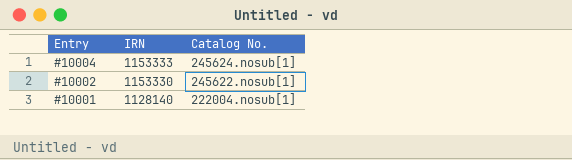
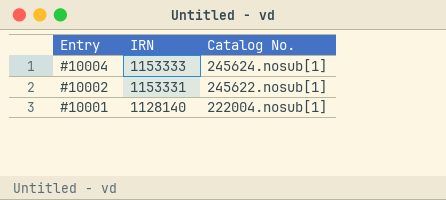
#10002 | IRN: 1153330 -> 1153331

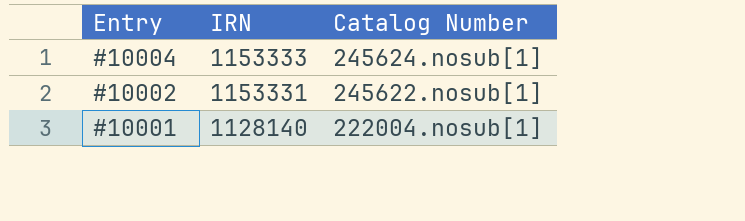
column name: Catalog No. -> Catalog Number

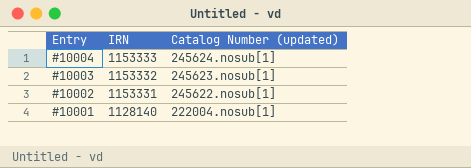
column name: Catalog Number -> Catalog Number (updated)
row #10003: none -> 1153332 | 245623.nosub[1]

